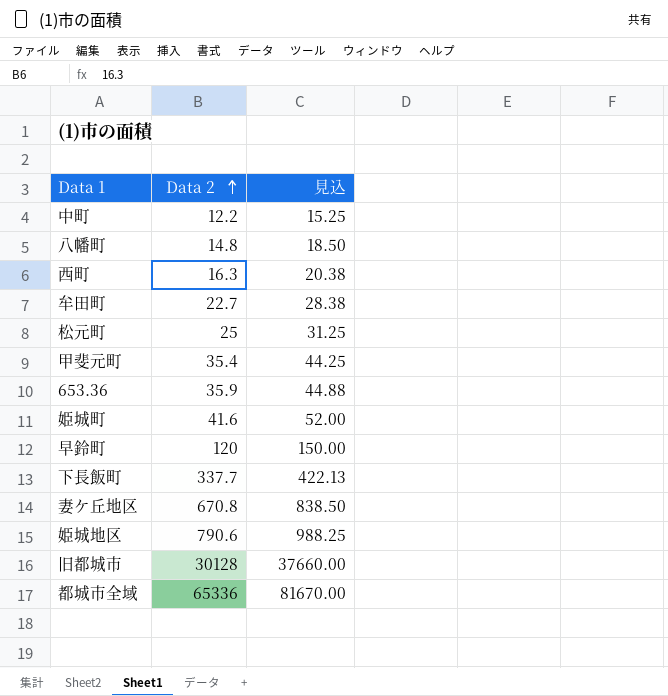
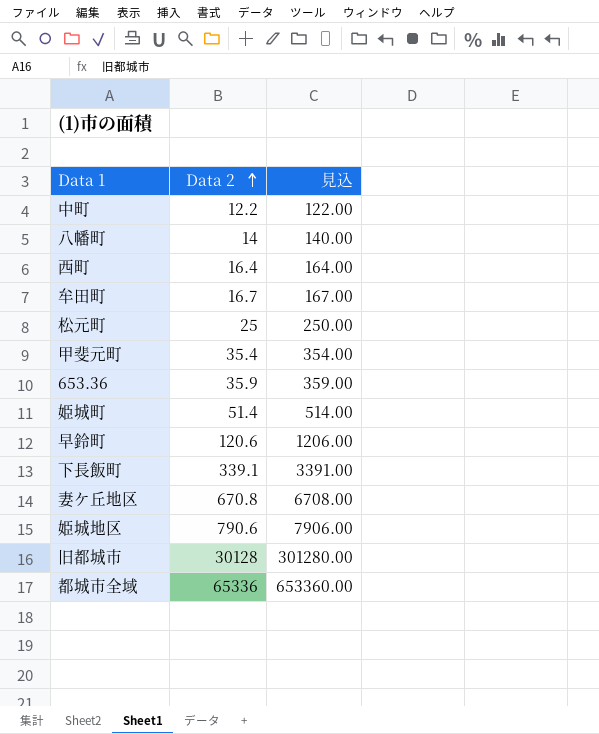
column 見込 | formula: [Data 2] * 1.25 -> [Data 2] * 10
八幡町 | Data 2: 14.8 -> 14
西町 | Data 2: 16.3 -> 16.4
牟田町 | Data 2: 22.7 -> 16.7
姫城町 | Data 2: 41.6 -> 51.4
早鈴町 | Data 2: 120 -> 120.6
下長飯町 | Data 2: 337.7 -> 339.1

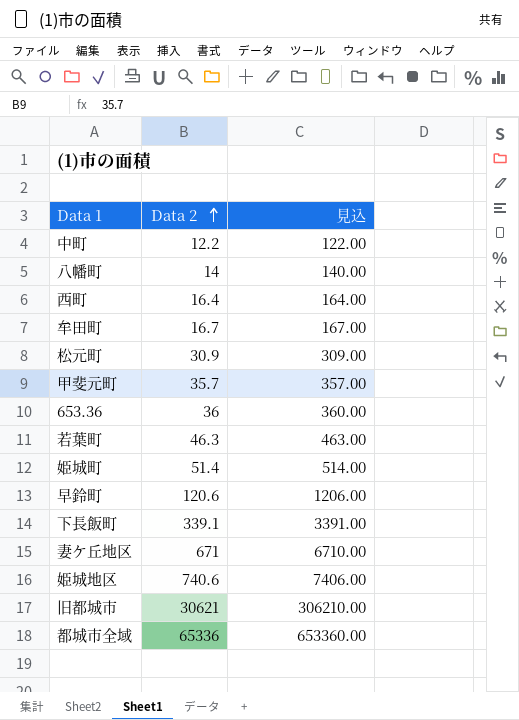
松元町 | Data 2: 25 -> 30.9
松元町 | 見込: 250.00 -> 309.00
甲斐元町 | Data 2: 35.4 -> 35.7
甲斐元町 | 見込: 354.00 -> 357.00
653.36 | Data 2: 35.9 -> 36
653.36 | 見込: 359.00 -> 360.00
row 若葉町: none -> 46.3 | 463.00
妻ケ丘地区 | Data 2: 670.8 -> 671
妻ケ丘地区 | 見込: 6708.00 -> 6710.00
姫城地区 | Data 2: 790.6 -> 740.6
姫城地区 | 見込: 7906.00 -> 7406.00
旧都城市 | Data 2: 30128 -> 30621
旧都城市 | 見込: 301280.00 -> 306210.00

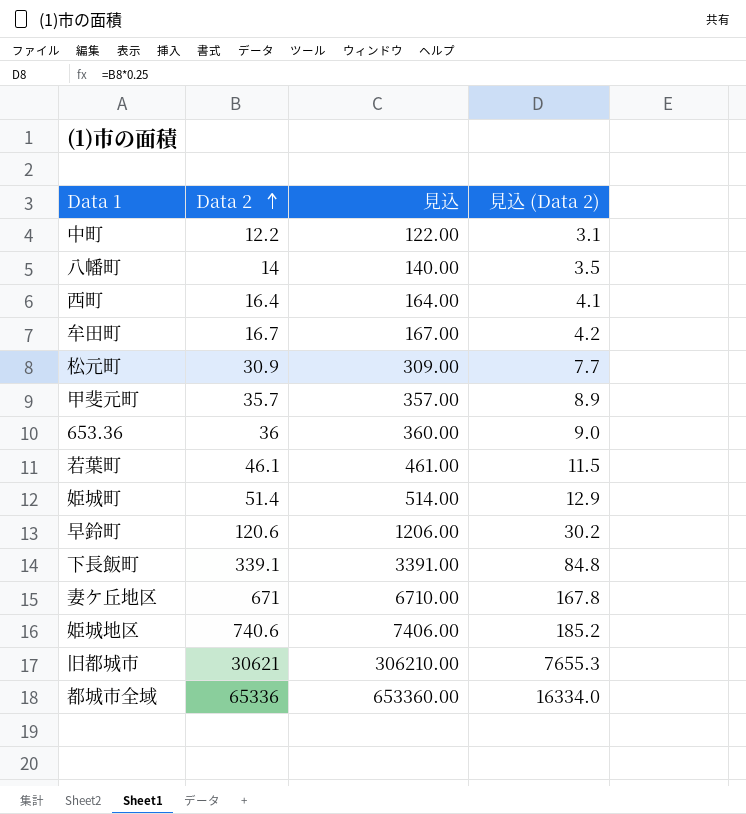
column 見込 (Data 2) | formula: none -> [Data 2] * 0.25
若葉町 | Data 2: 46.3 -> 46.1
若葉町 | 見込: 463.00 -> 461.00

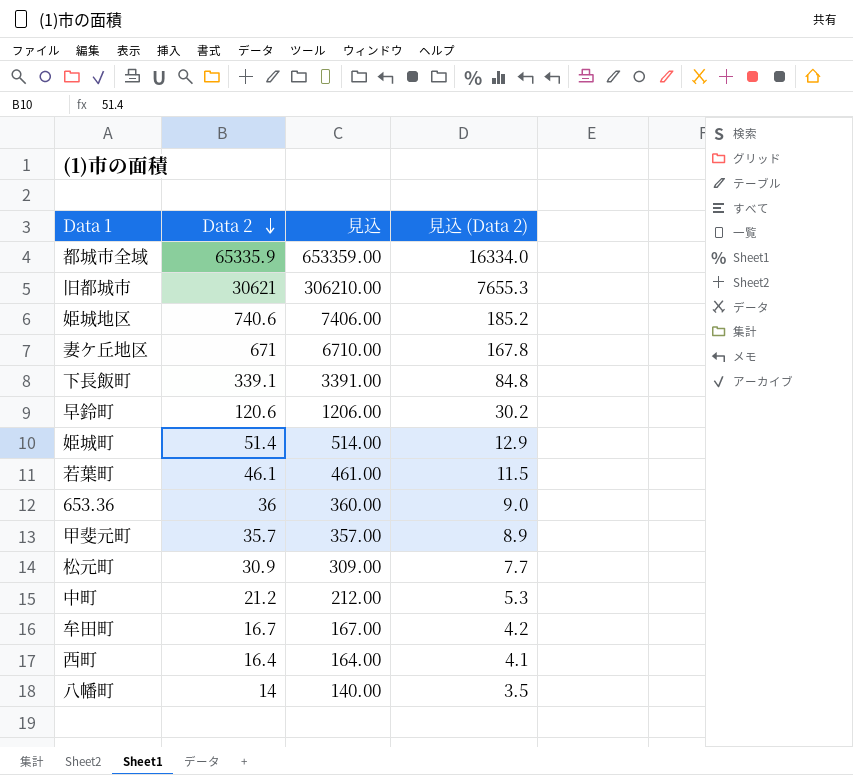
row order: Data 2 ascending -> Data 2 descending
都城市全域 | Data 2: 65336 -> 65335.9
都城市全域 | 見込: 653360.00 -> 653359.00
中町 | Data 2: 12.2 -> 21.2
中町 | 見込: 122.00 -> 212.00
中町 | 見込 (Data 2): 3.1 -> 5.3

